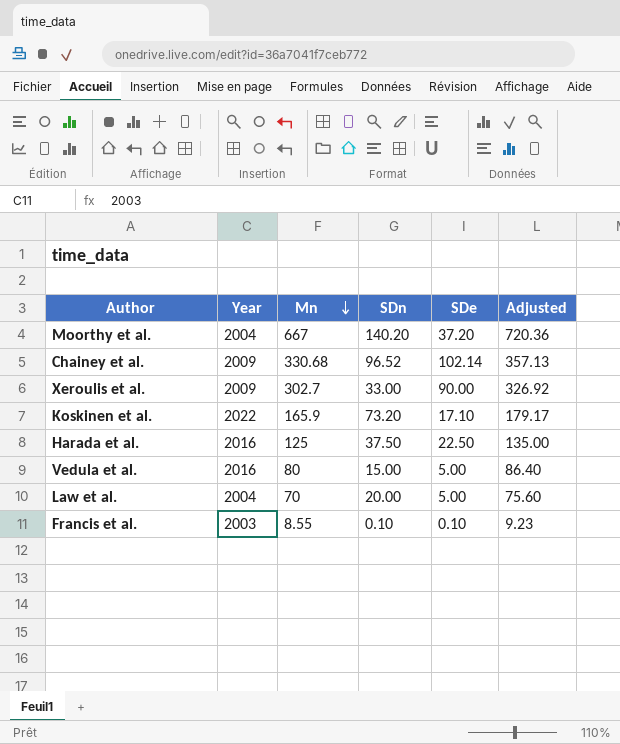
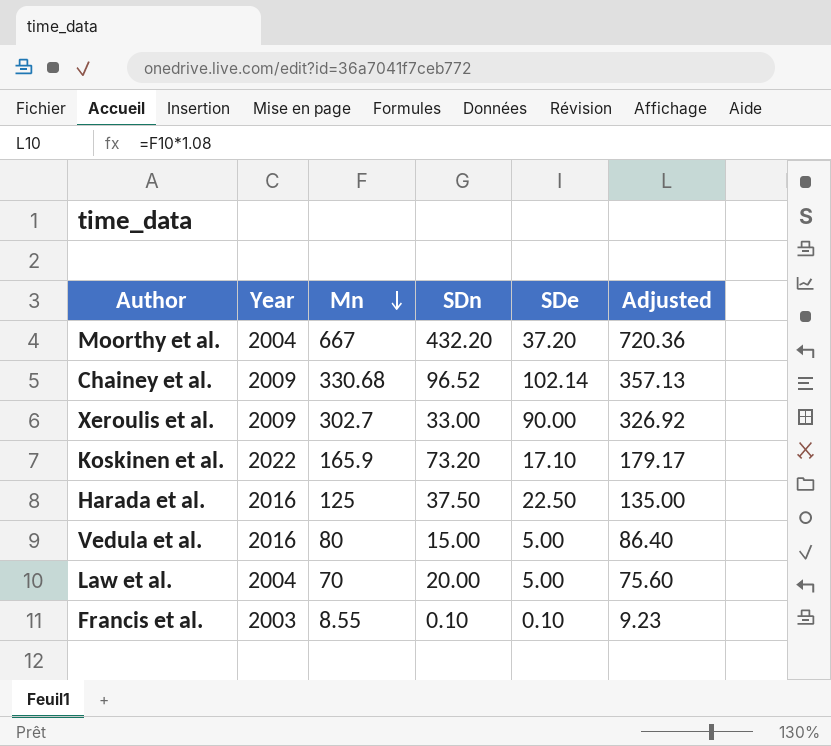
Moorthy et al. | SDn: 140.20 -> 432.20

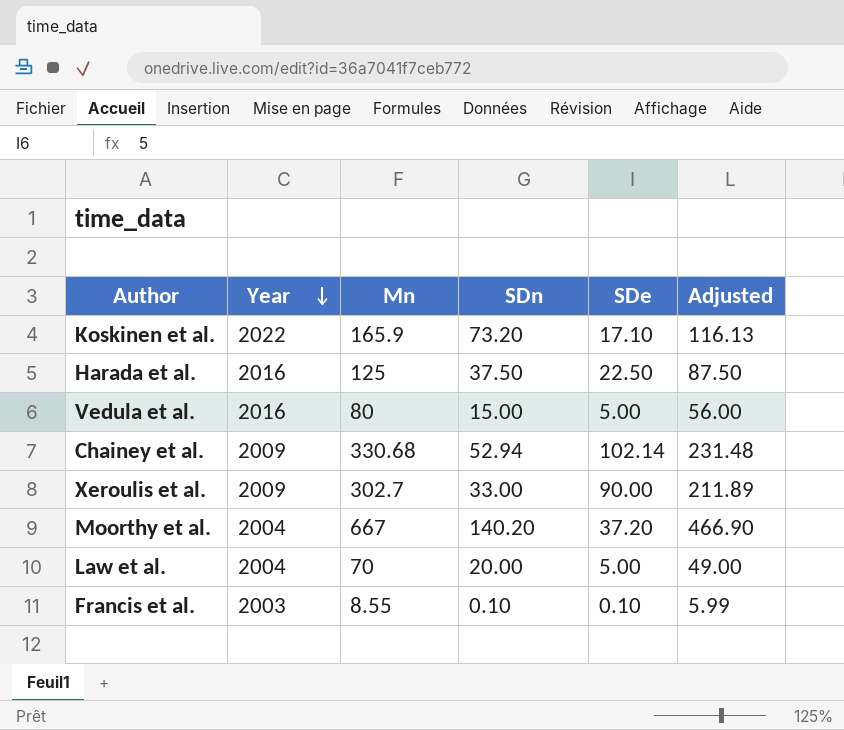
row order: Mn descending -> Year descending
column Adjusted | formula: [Mn] * 1.08 -> [Mn] * 0.7
Chainey et al. | SDn: 96.52 -> 52.94
Moorthy et al. | SDn: 432.20 -> 140.20

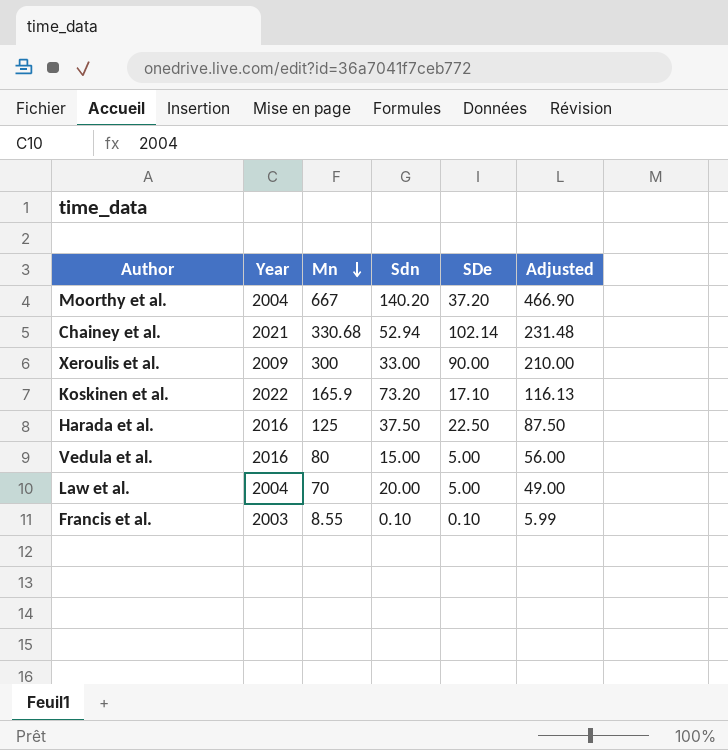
row order: Year descending -> Mn descending
column name: SDn -> Sdn
Chainey et al. | Year: 2009 -> 2021
Xeroulis et al. | Mn: 302.7 -> 300
Xeroulis et al. | Adjusted: 211.89 -> 210.00

